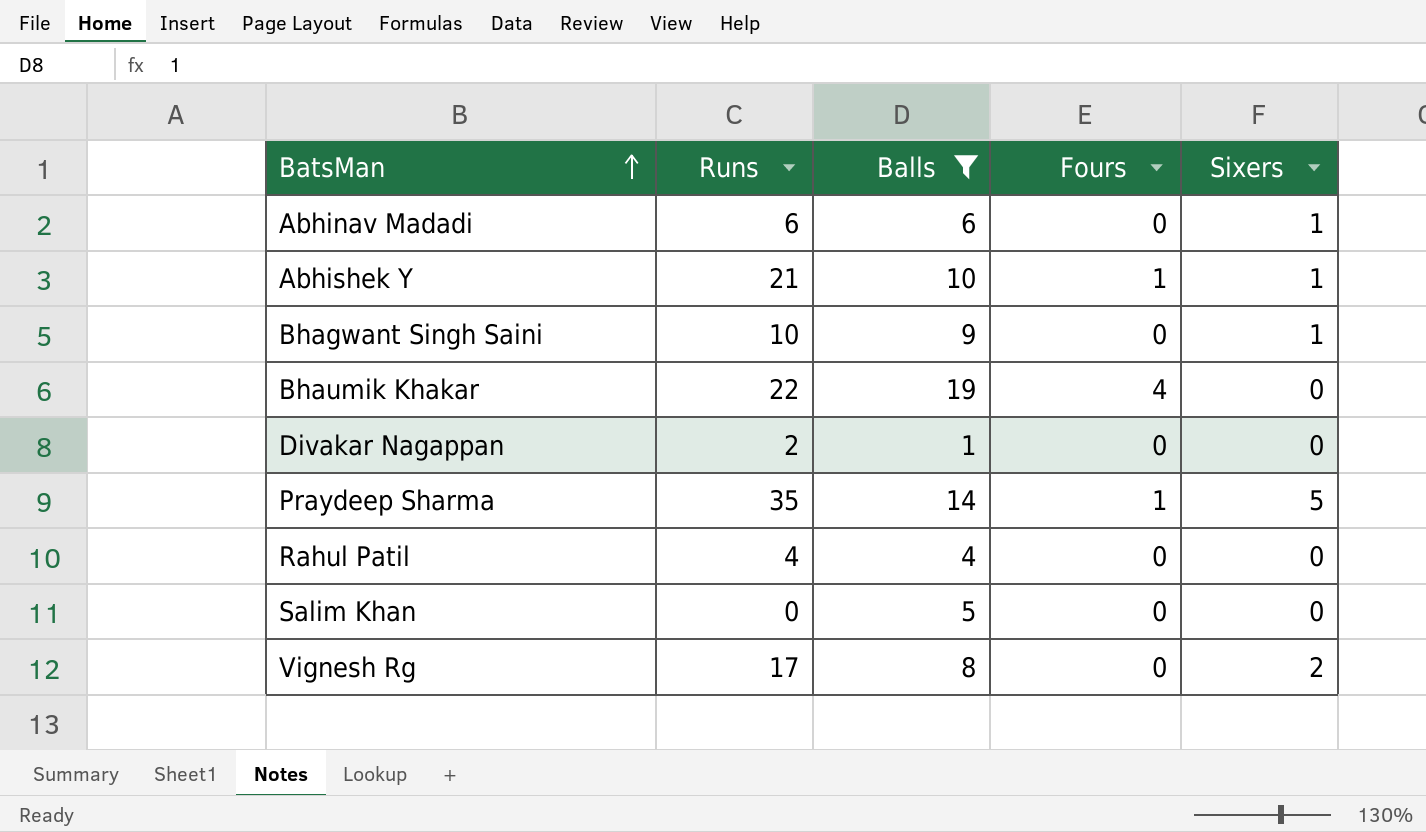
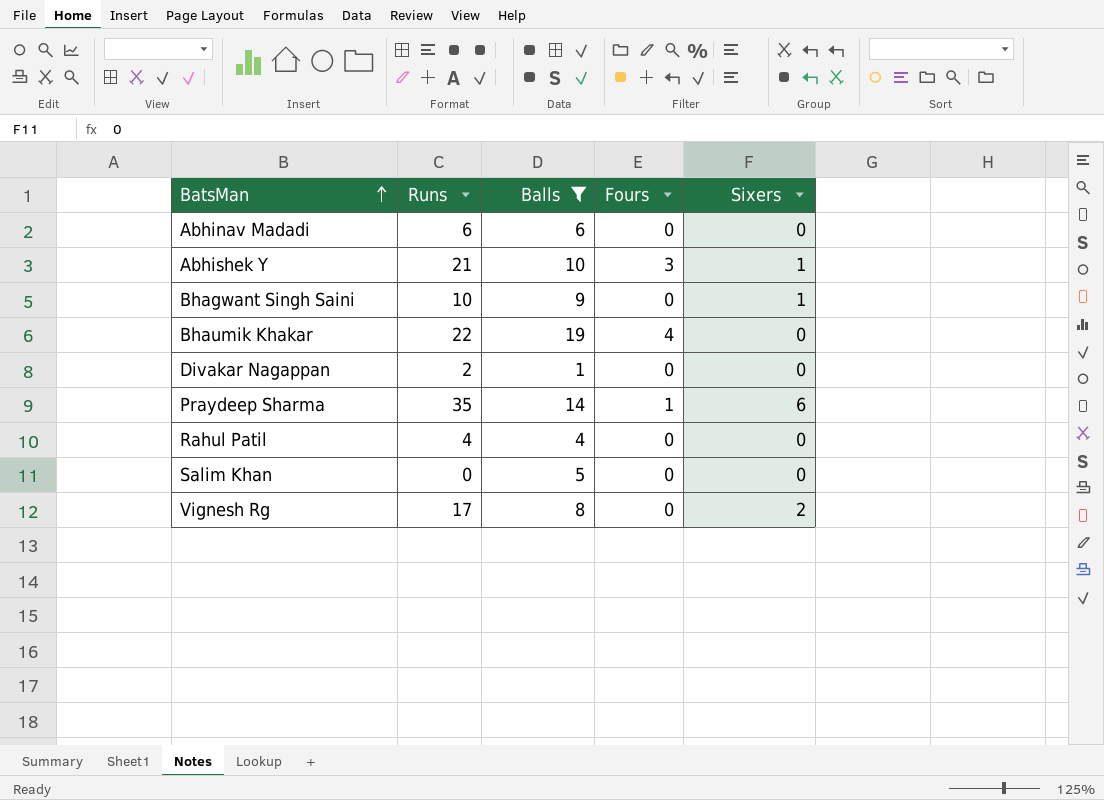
Abhinav Madadi | Sixers: 1 -> 0
Abhishek Y | Fours: 1 -> 3
Praydeep Sharma | Sixers: 5 -> 6

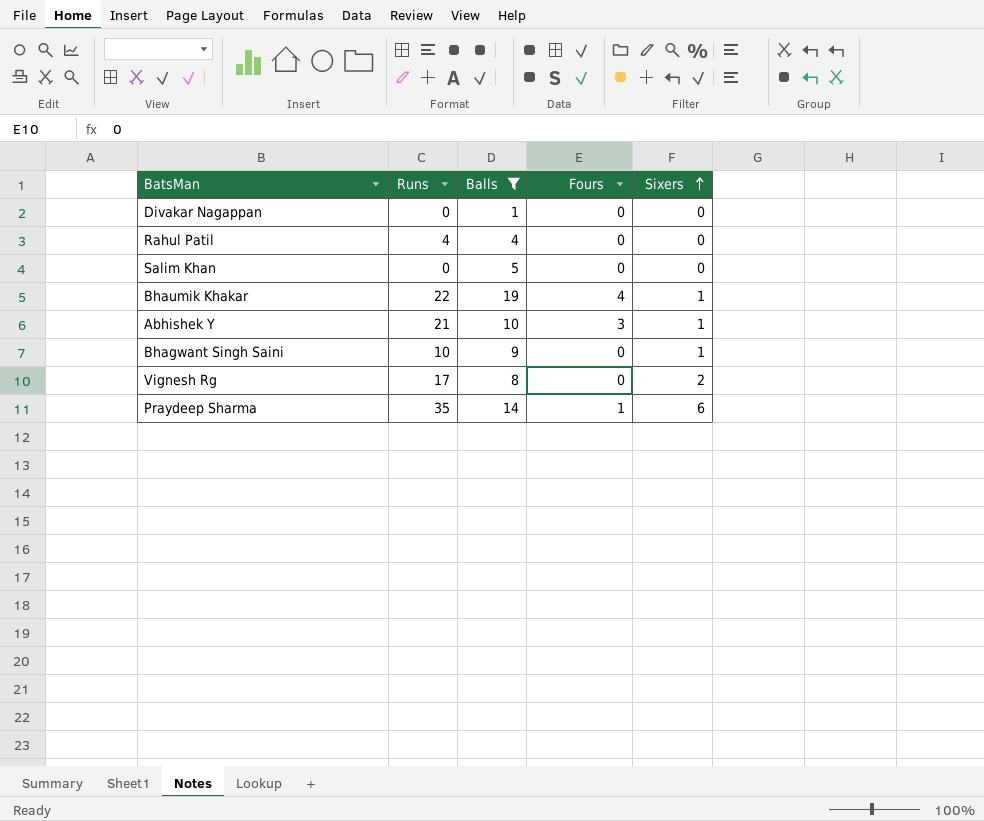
row order: BatsMan ascending -> Sixers ascending
row Abhinav Madadi: 6 | 6 | 0 | 0 -> none
Divakar Nagappan | Runs: 2 -> 0
Bhaumik Khakar | Sixers: 0 -> 1

